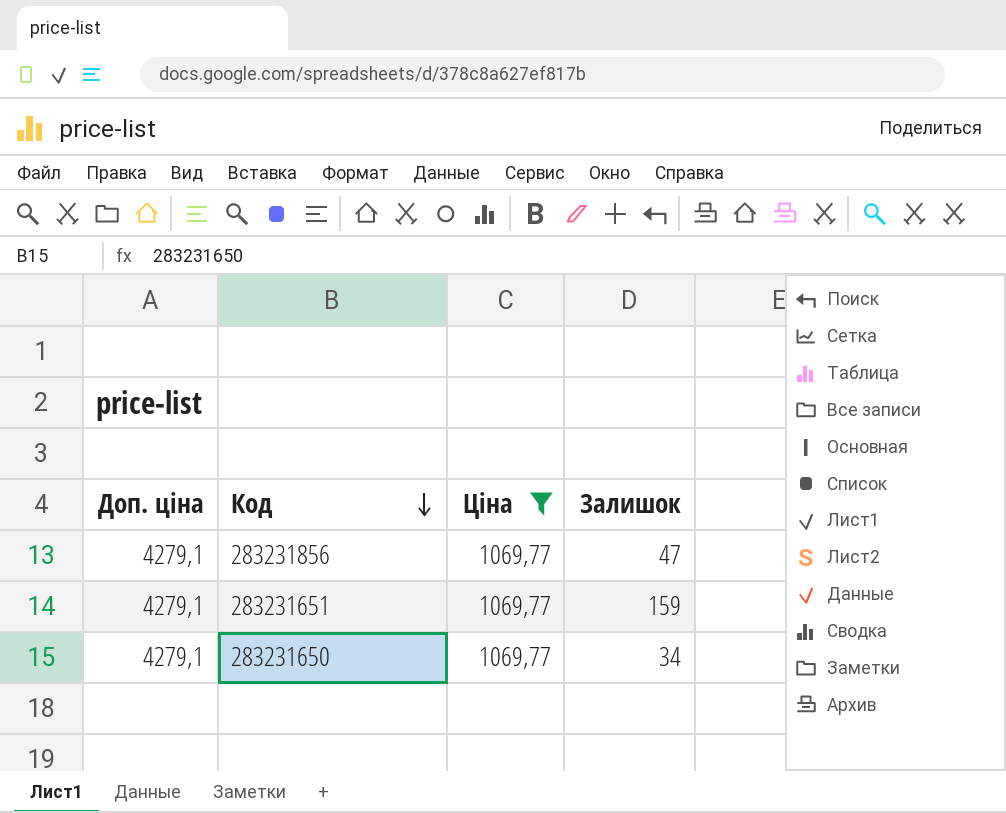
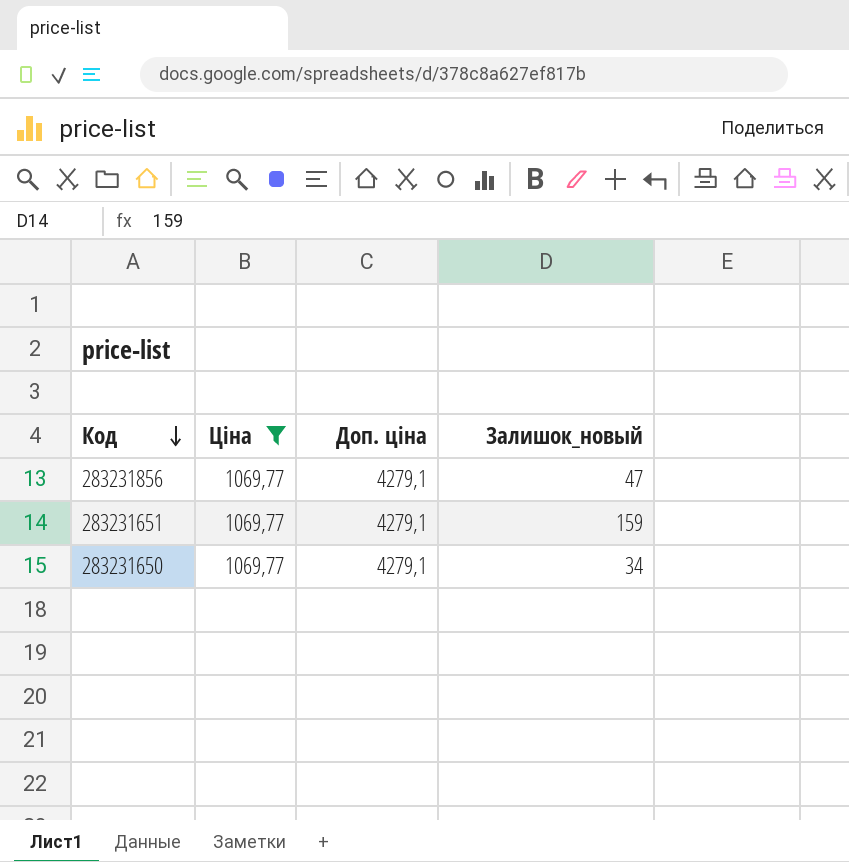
column Доп. ціна | position: 1 -> 3
column name: Залишок -> Залишок_новый

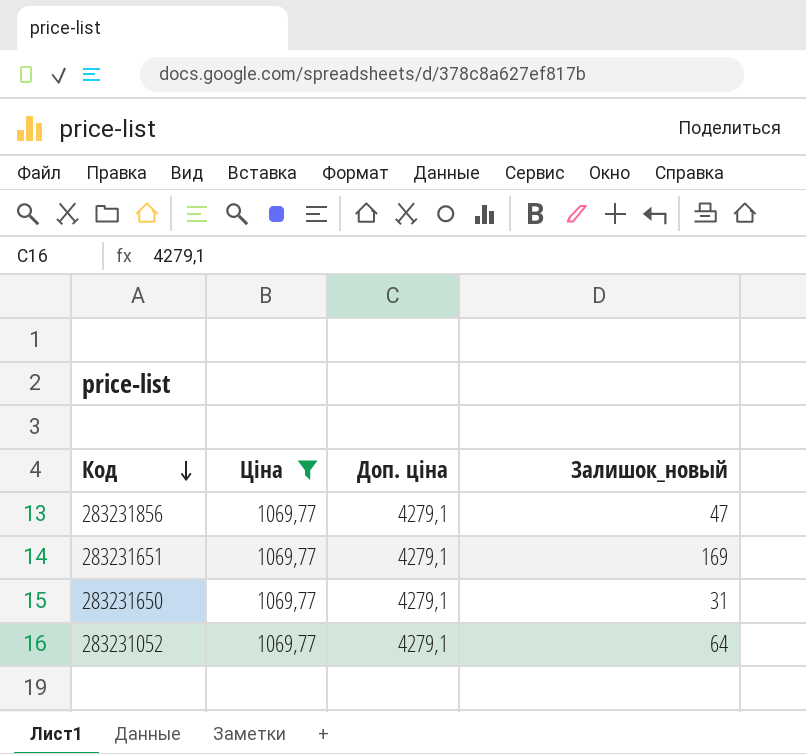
283231651 | Залишок_новый: 159 -> 169
283231650 | Залишок_новый: 34 -> 31
row 283231052: none -> 1069,77 | 4279,1 | 64

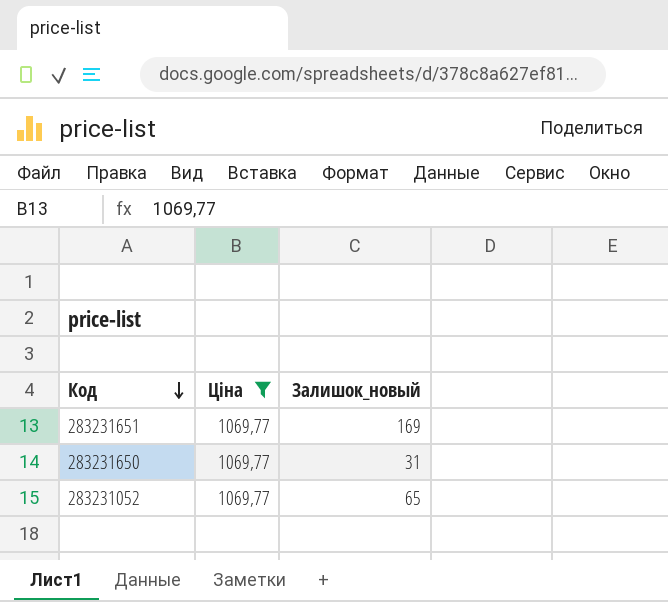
column Доп. ціна | position: 3 -> none
row 283231856: 1069,77 | 4279,1 | 47 -> none
283231052 | Залишок_новый: 64 -> 65

